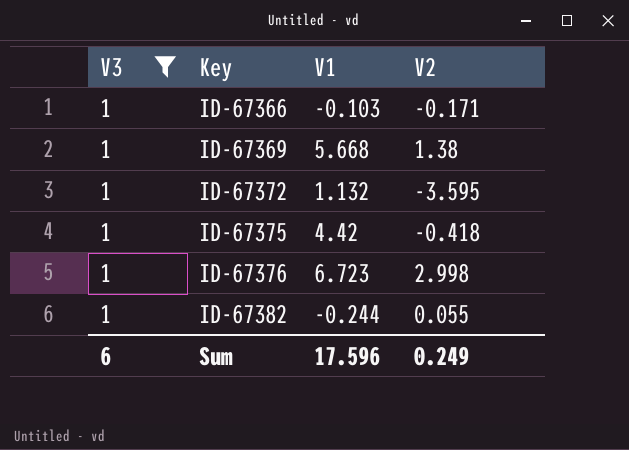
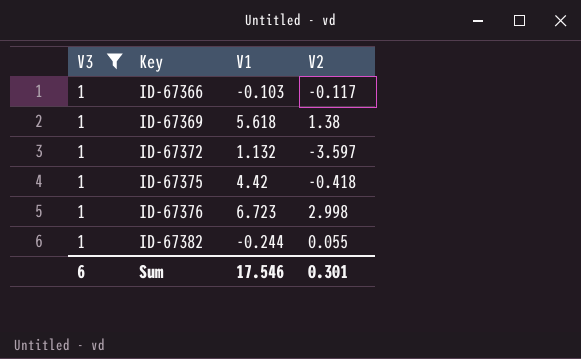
ID-67366 | V2: -0.171 -> -0.117
ID-67369 | V1: 5.668 -> 5.618
ID-67372 | V2: -3.595 -> -3.597
Sum | V1: 17.596 -> 17.546
Sum | V2: 0.249 -> 0.301

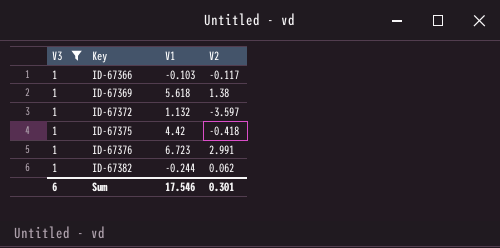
ID-67376 | V2: 2.998 -> 2.991
ID-67382 | V2: 0.055 -> 0.062

